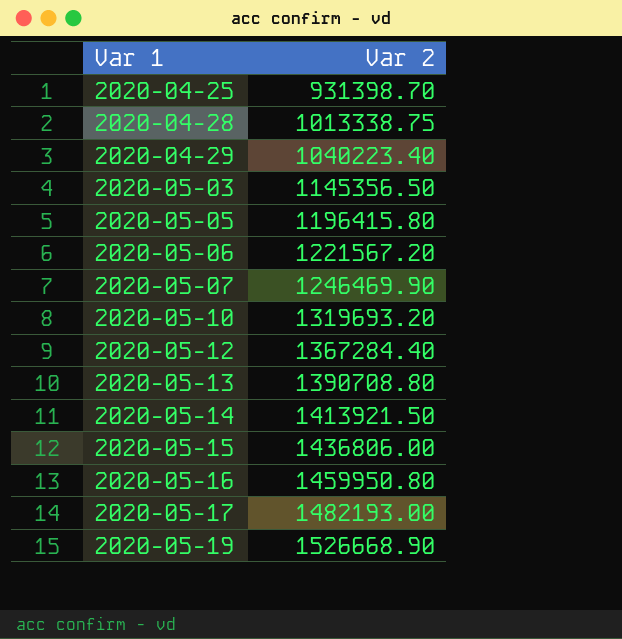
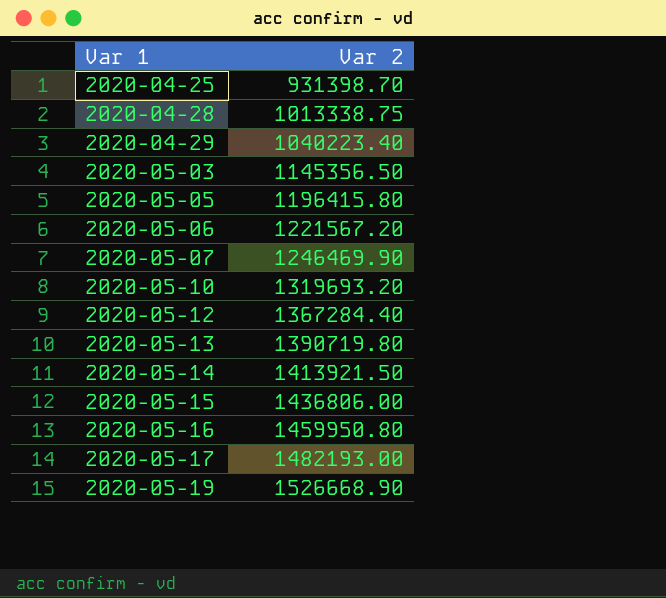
2020-05-13 | Var 2: 1390708.80 -> 1390719.80

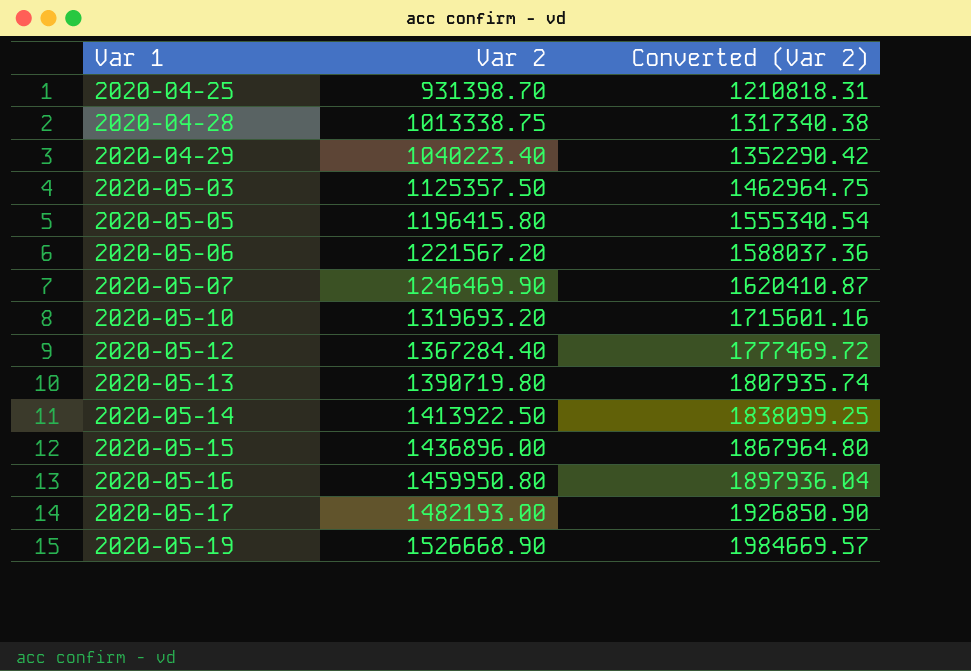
column Converted (Var 2) | formula: none -> [Var 2] * 1.3
2020-05-03 | Var 2: 1145356.50 -> 1125357.50
2020-05-14 | Var 2: 1413921.50 -> 1413922.50
2020-05-15 | Var 2: 1436806.00 -> 1436896.00

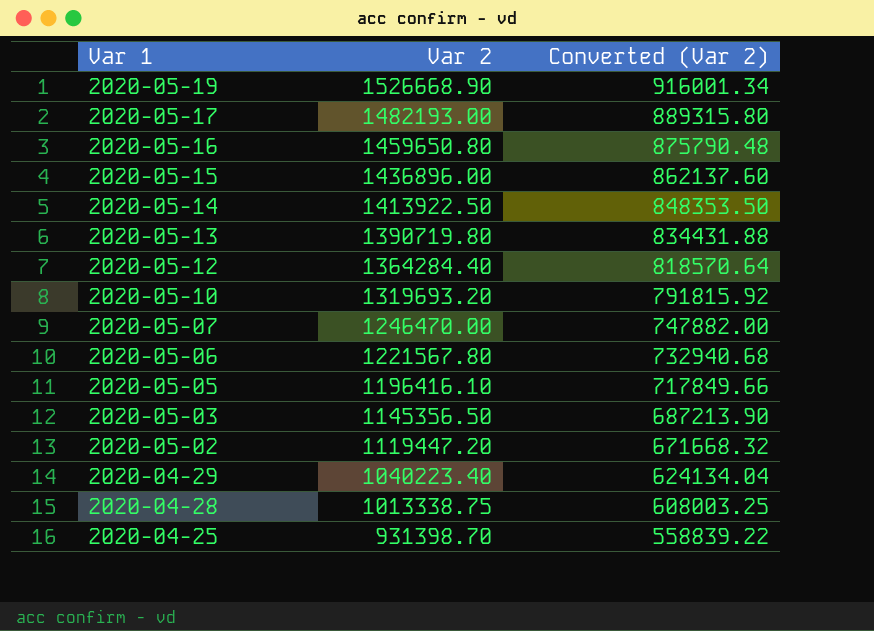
row order: Var 1 ascending -> Var 1 descending
column Converted (Var 2) | formula: [Var 2] * 1.3 -> [Var 2] * 0.6
2020-05-16 | Var 2: 1459950.80 -> 1459650.80
2020-05-12 | Var 2: 1367284.40 -> 1364284.40
2020-05-07 | Var 2: 1246469.90 -> 1246470.00
2020-05-06 | Var 2: 1221567.20 -> 1221567.80
2020-05-05 | Var 2: 1196415.80 -> 1196416.10
2020-05-03 | Var 2: 1125357.50 -> 1145356.50
row 2020-05-02: none -> 1119447.20 | 671668.32

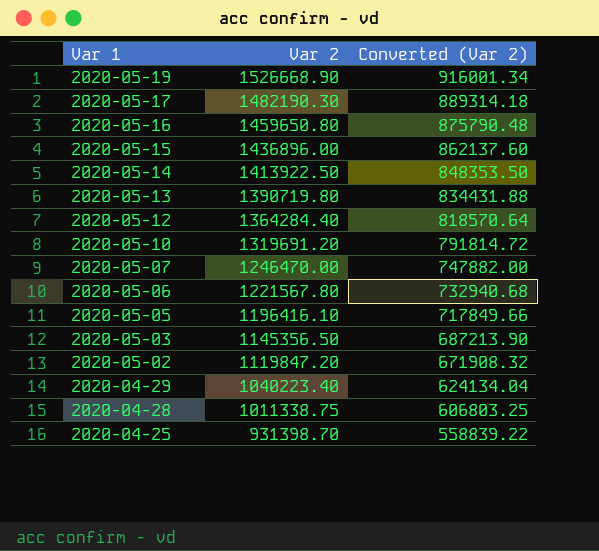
2020-05-17 | Var 2: 1482193.00 -> 1482190.30
2020-05-17 | Converted (Var 2): 889315.80 -> 889314.18
2020-05-10 | Var 2: 1319693.20 -> 1319691.20
2020-05-10 | Converted (Var 2): 791815.92 -> 791814.72
2020-05-02 | Var 2: 1119447.20 -> 1119847.20
2020-05-02 | Converted (Var 2): 671668.32 -> 671908.32
2020-04-28 | Var 2: 1013338.75 -> 1011338.75
2020-04-28 | Converted (Var 2): 608003.25 -> 606803.25

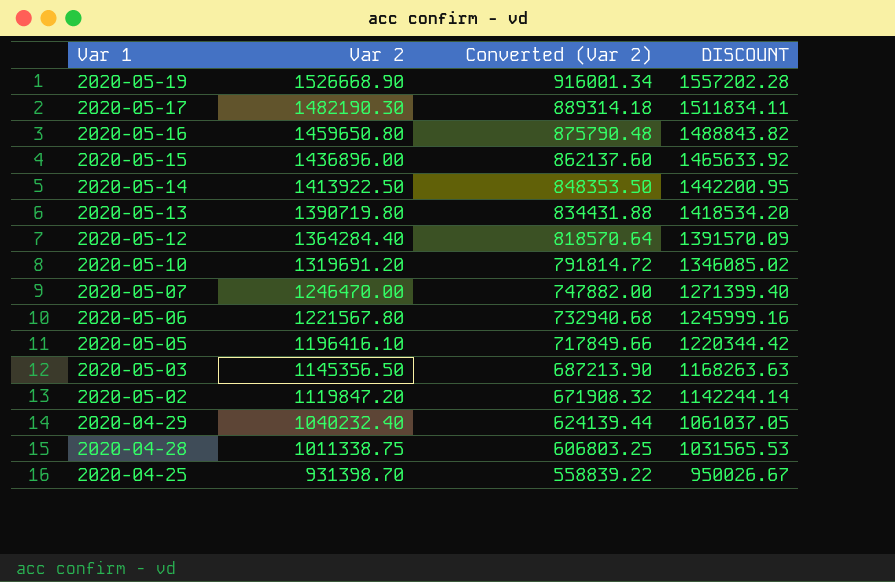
column DISCOUNT | formula: none -> [Var 2] * 1.02
2020-04-29 | Var 2: 1040223.40 -> 1040232.40
2020-04-29 | Converted (Var 2): 624134.04 -> 624139.44

